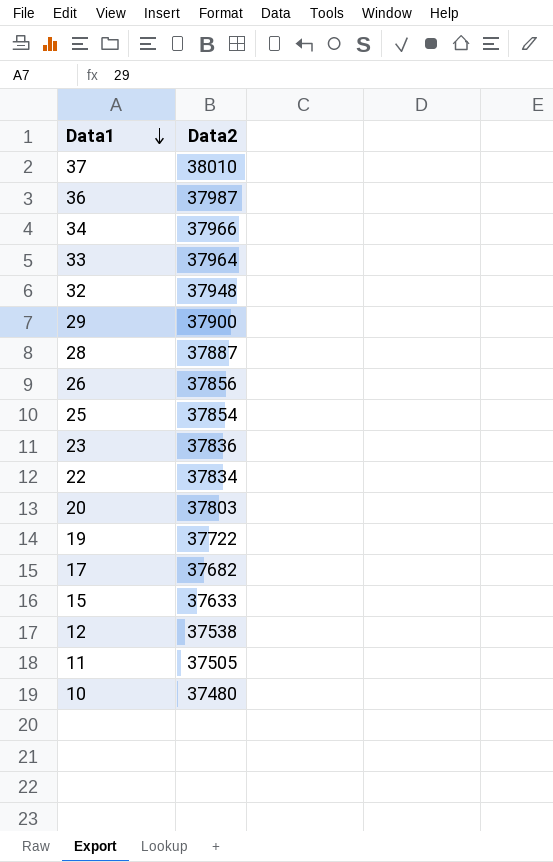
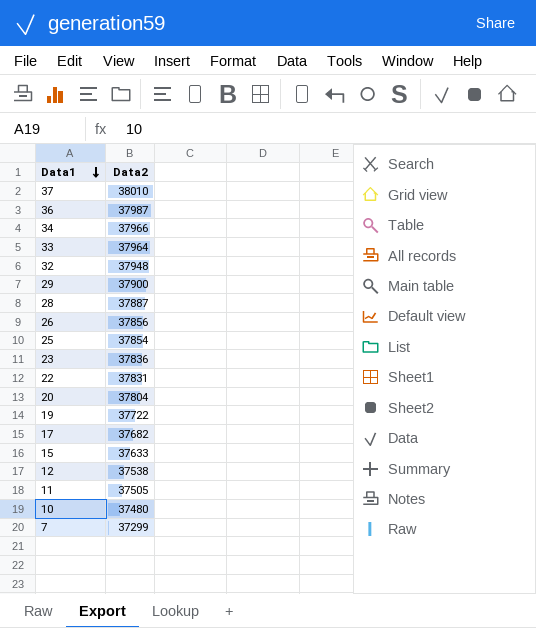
22 | Data2: 37834 -> 37831
20 | Data2: 37803 -> 37804
row 7: none -> 37299

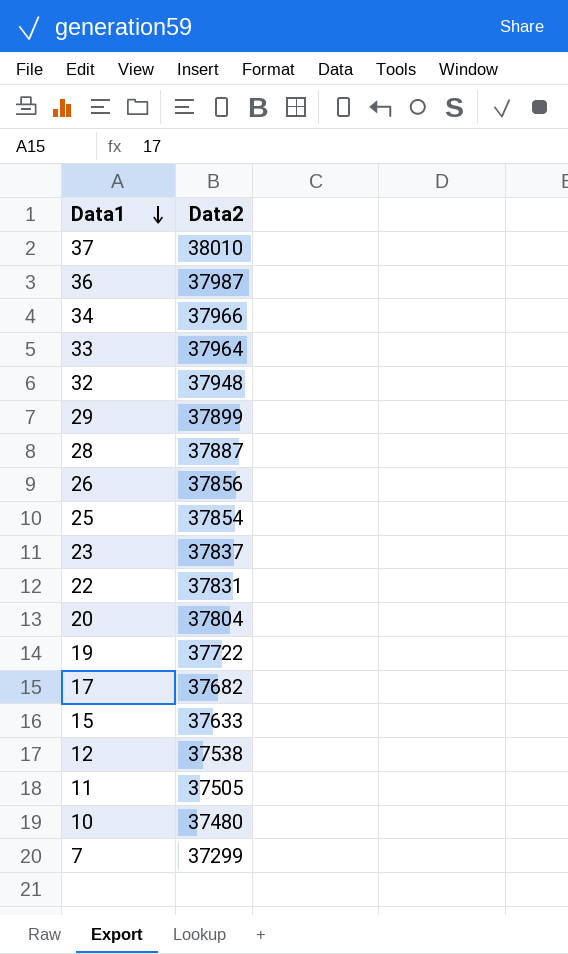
29 | Data2: 37900 -> 37899
23 | Data2: 37836 -> 37837

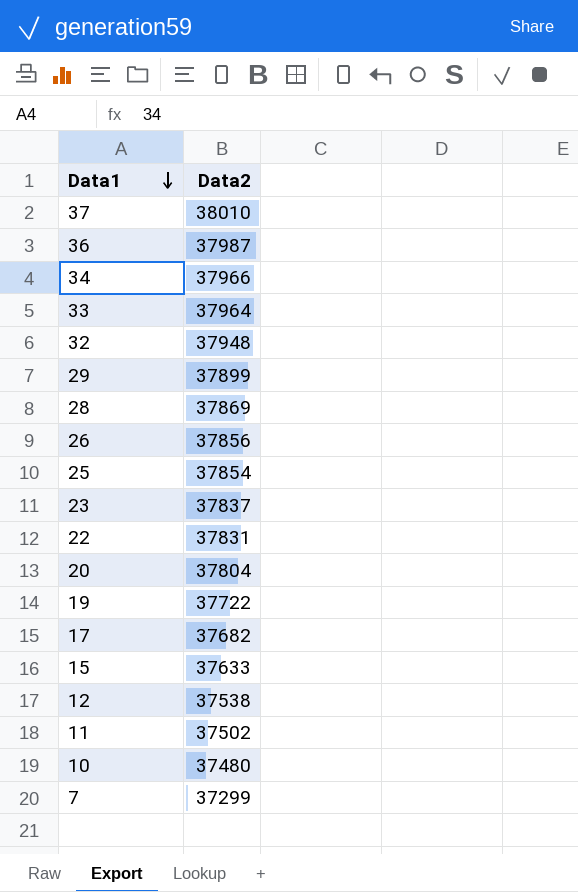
28 | Data2: 37887 -> 37869
11 | Data2: 37505 -> 37502

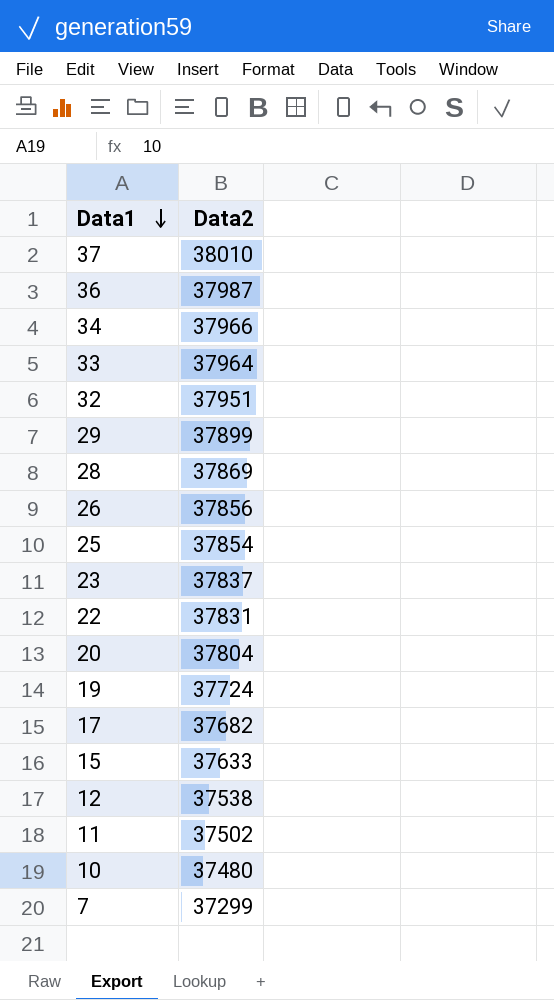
32 | Data2: 37948 -> 37951
19 | Data2: 37722 -> 37724

